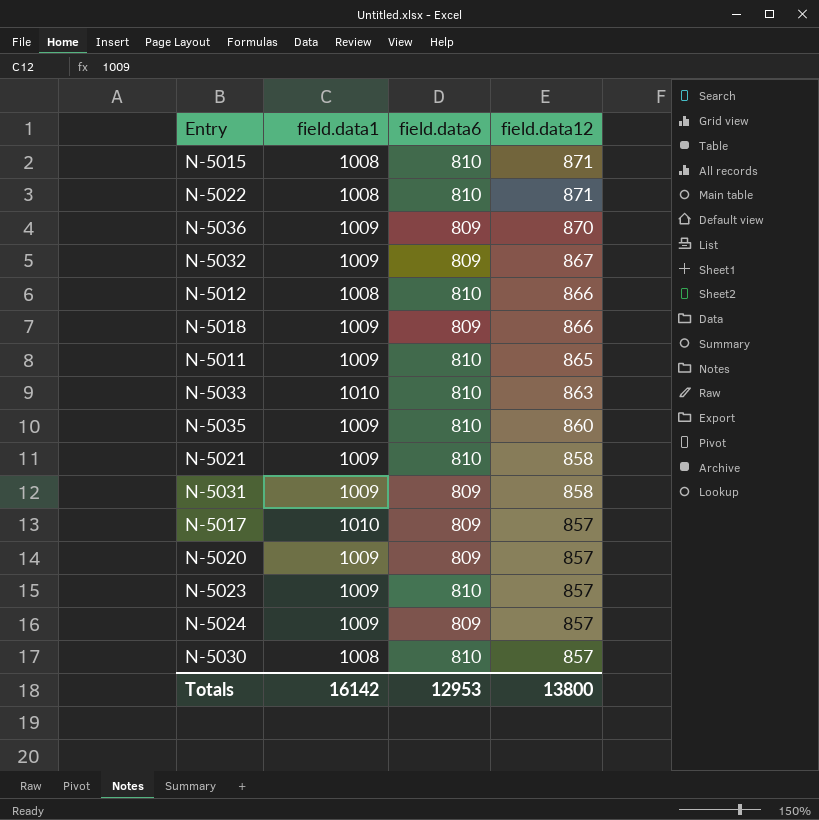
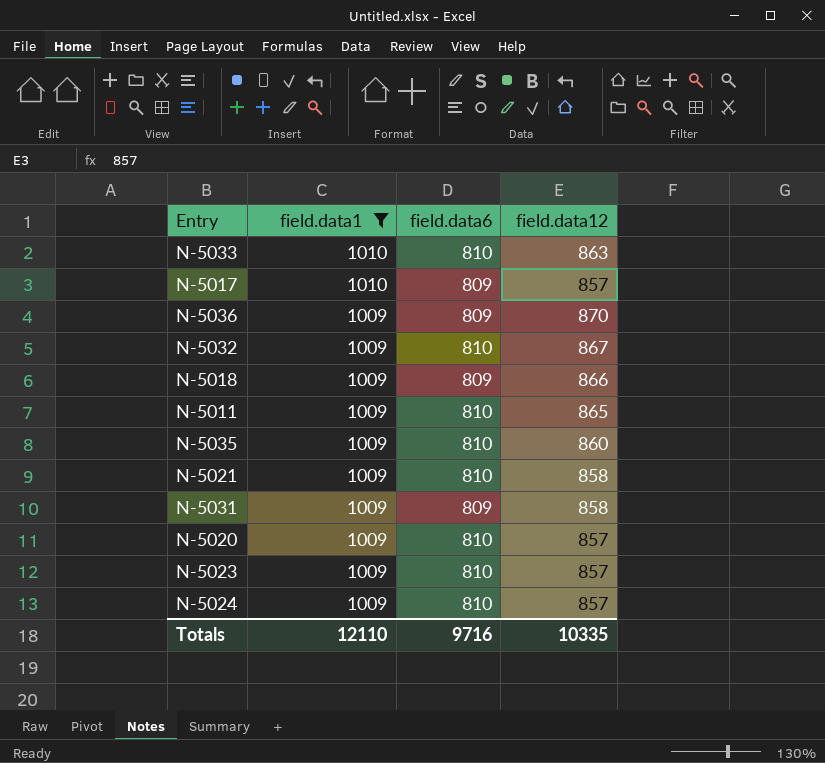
filter: none -> field.data1 != 1008
row order: field.data12 descending -> field.data1 descending
N-5032 | field.data6: 809 -> 810
N-5020 | field.data6: 809 -> 810
N-5024 | field.data6: 809 -> 810
Totals | field.data1: 16142 -> 12110
Totals | field.data6: 12953 -> 9716
Totals | field.data12: 13800 -> 10335

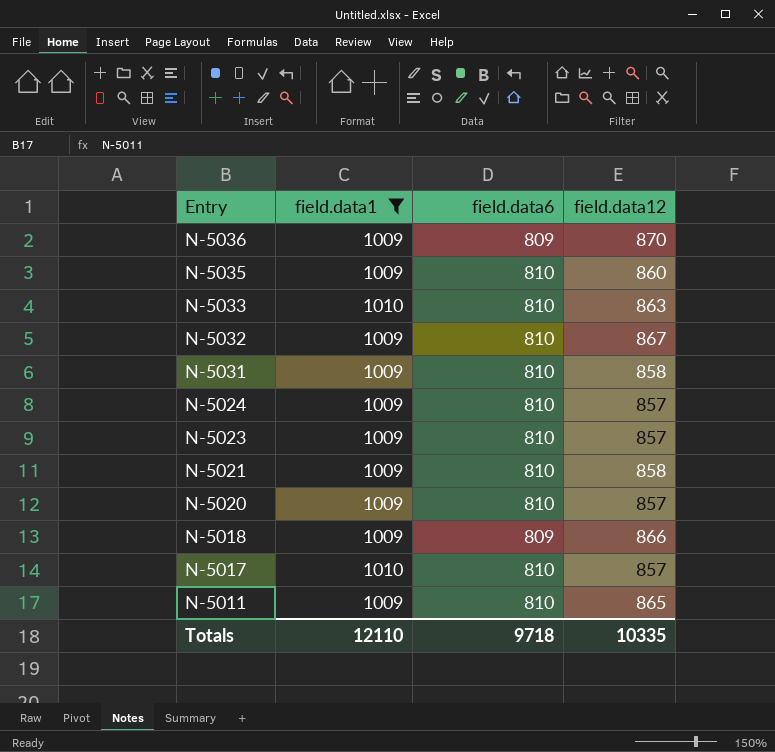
row order: field.data1 descending -> Entry descending
N-5031 | field.data6: 809 -> 810
N-5017 | field.data6: 809 -> 810
Totals | field.data6: 9716 -> 9718

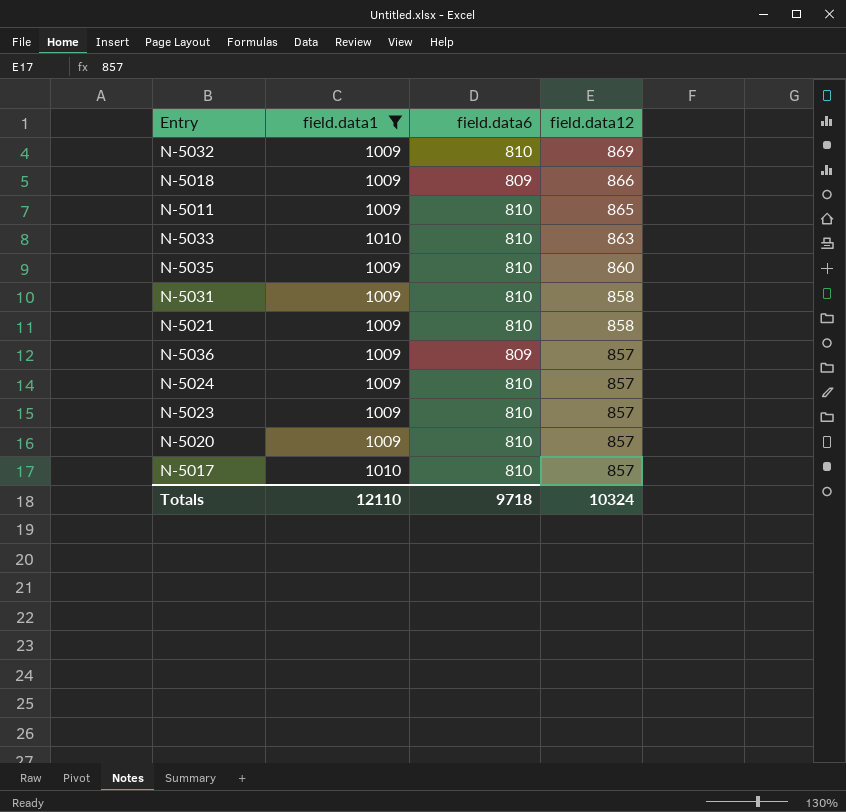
row order: Entry descending -> field.data12 descending
N-5032 | field.data12: 867 -> 869
N-5036 | field.data12: 870 -> 857
Totals | field.data12: 10335 -> 10324

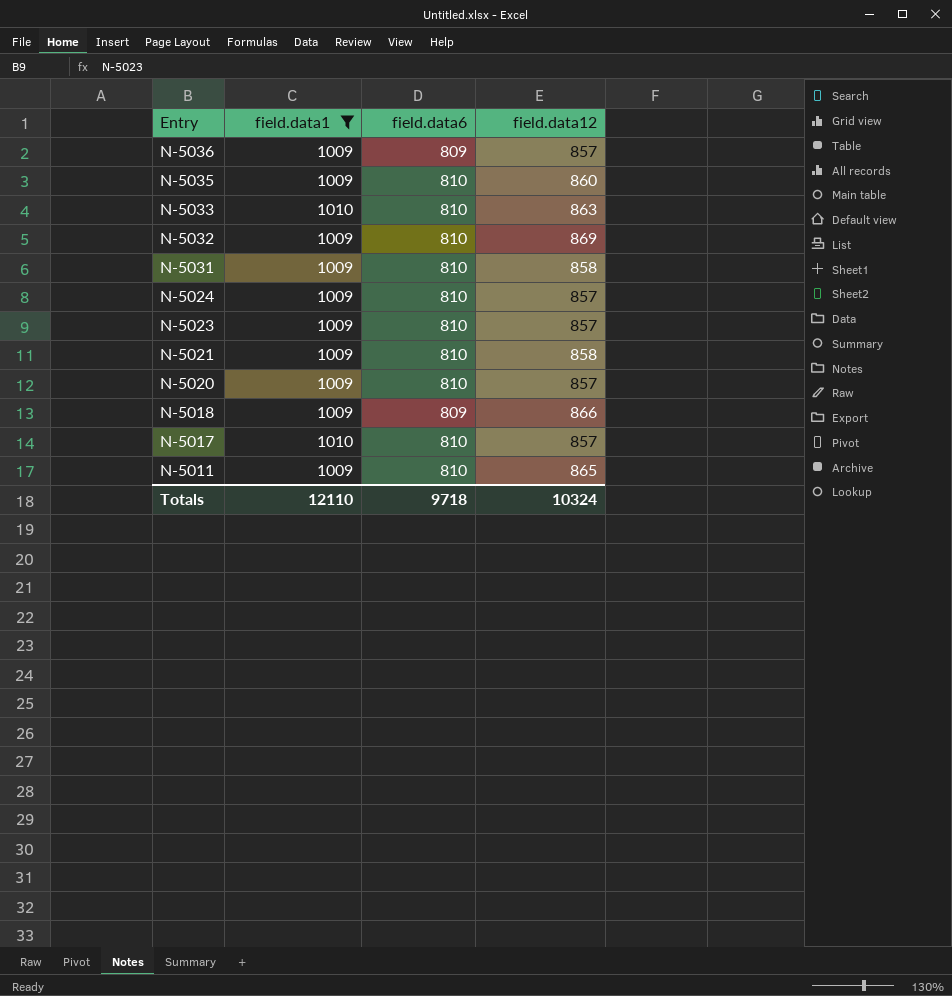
row order: field.data12 descending -> Entry descending

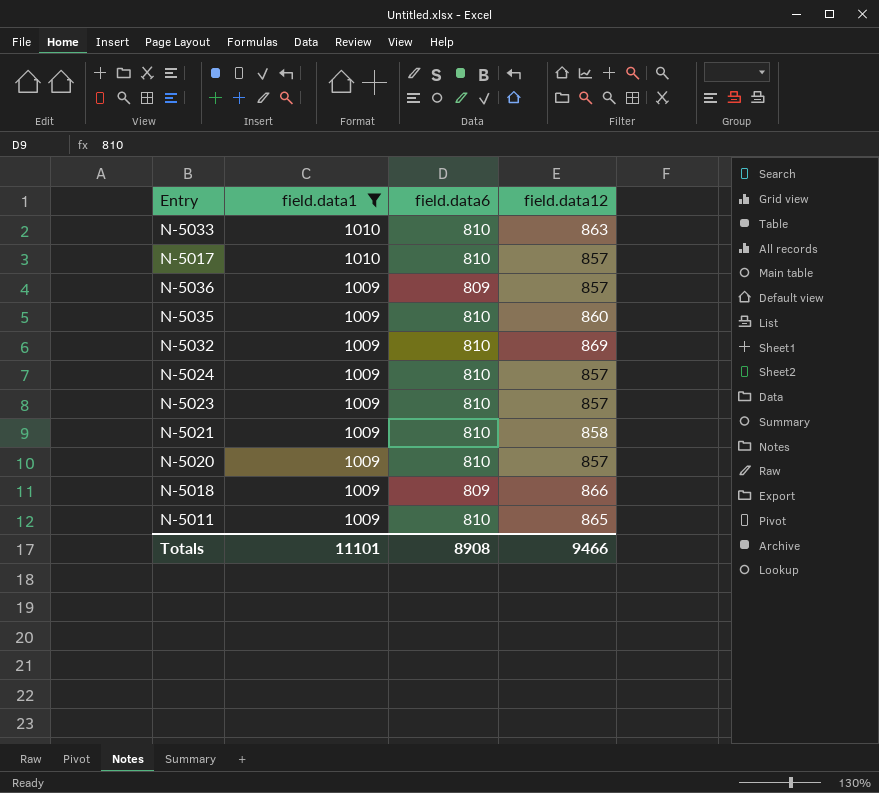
row order: Entry descending -> field.data1 descending
row N-5031: 1009 | 810 | 858 -> none
Totals | field.data1: 12110 -> 11101
Totals | field.data6: 9718 -> 8908
Totals | field.data12: 10324 -> 9466

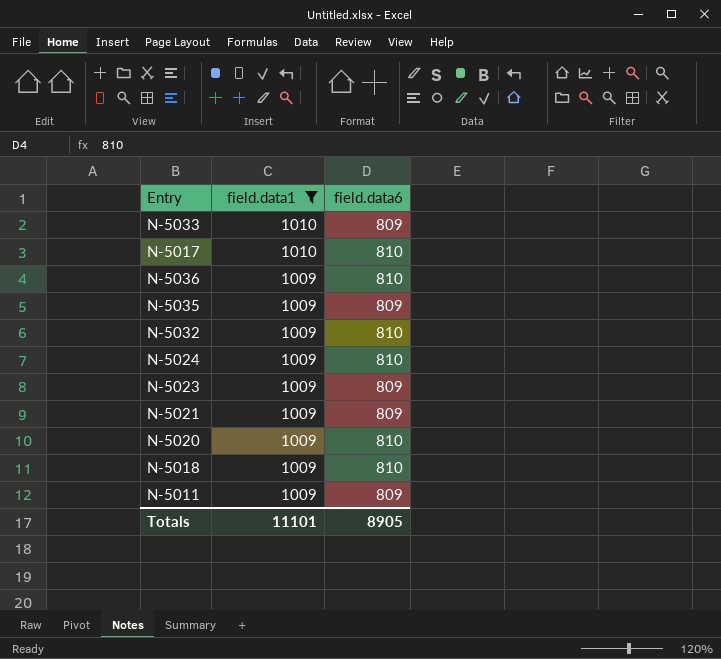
column field.data12 | position: 4 -> none
N-5033 | field.data6: 810 -> 809
N-5036 | field.data6: 809 -> 810
N-5035 | field.data6: 810 -> 809
N-5023 | field.data6: 810 -> 809
N-5021 | field.data6: 810 -> 809
N-5018 | field.data6: 809 -> 810
N-5011 | field.data6: 810 -> 809
Totals | field.data6: 8908 -> 8905

